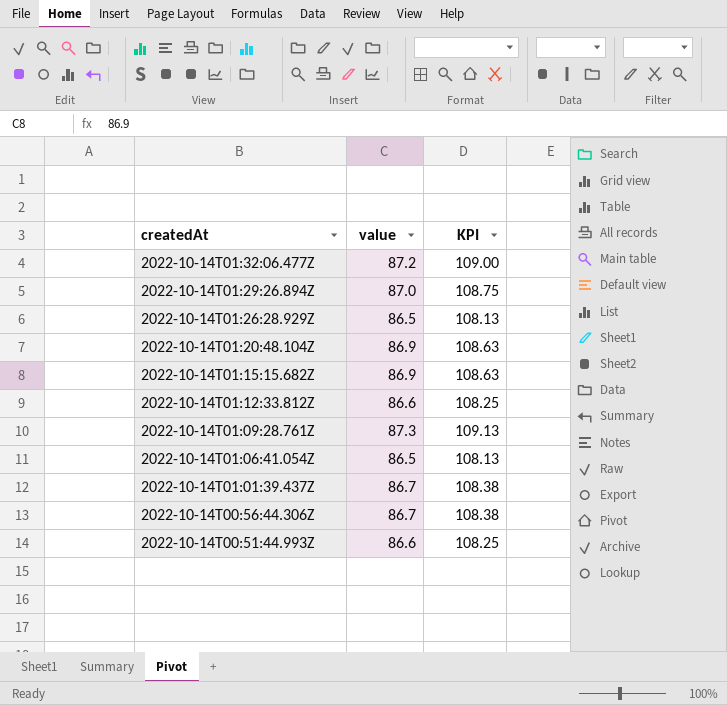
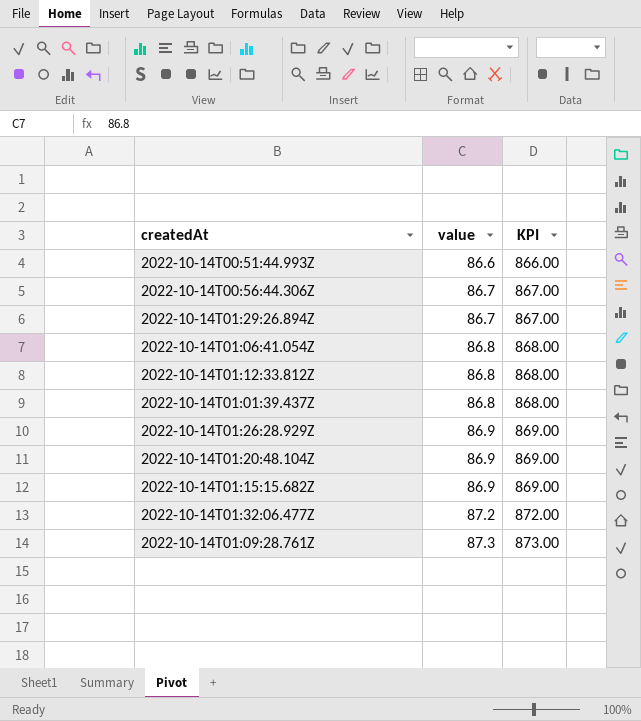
row order: createdAt descending -> value ascending
column KPI | formula: [value] * 1.25 -> [value] * 10
2022-10-14T01:29:26.894Z | value: 87.0 -> 86.7
2022-10-14T01:06:41.054Z | value: 86.5 -> 86.8
2022-10-14T01:12:33.812Z | value: 86.6 -> 86.8
2022-10-14T01:01:39.437Z | value: 86.7 -> 86.8
2022-10-14T01:26:28.929Z | value: 86.5 -> 86.9

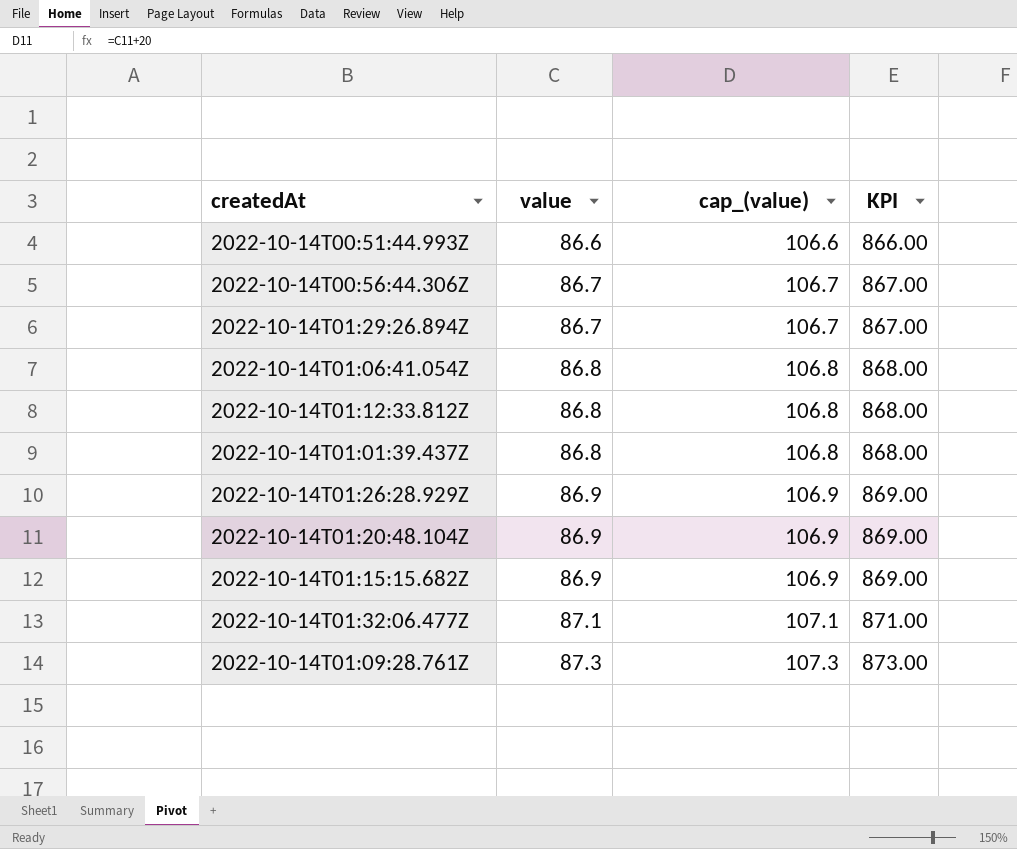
column cap_(value) | formula: none -> [value] + 20
2022-10-14T01:32:06.477Z | value: 87.2 -> 87.1
2022-10-14T01:32:06.477Z | KPI: 872.00 -> 871.00

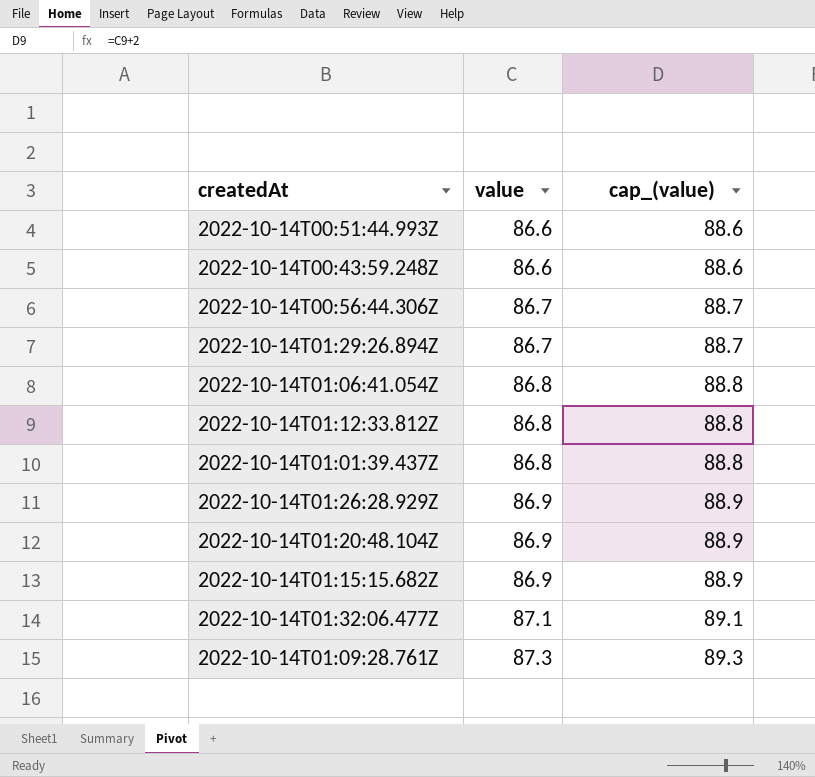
column KPI | formula: [value] * 10 -> none
column cap_(value) | formula: [value] + 20 -> [value] + 2
row 2022-10-14T00:43:59.248Z: none -> 86.6 | 88.6

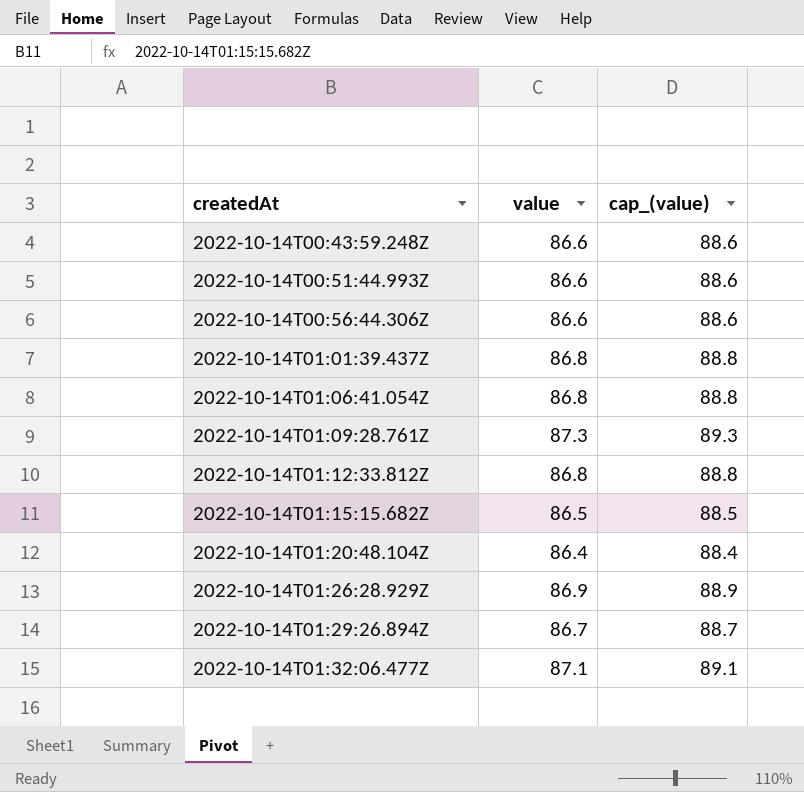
row order: value ascending -> createdAt ascending
2022-10-14T00:56:44.306Z | value: 86.7 -> 86.6
2022-10-14T00:56:44.306Z | cap_(value): 88.7 -> 88.6
2022-10-14T01:15:15.682Z | value: 86.9 -> 86.5
2022-10-14T01:15:15.682Z | cap_(value): 88.9 -> 88.5
2022-10-14T01:20:48.104Z | value: 86.9 -> 86.4
2022-10-14T01:20:48.104Z | cap_(value): 88.9 -> 88.4

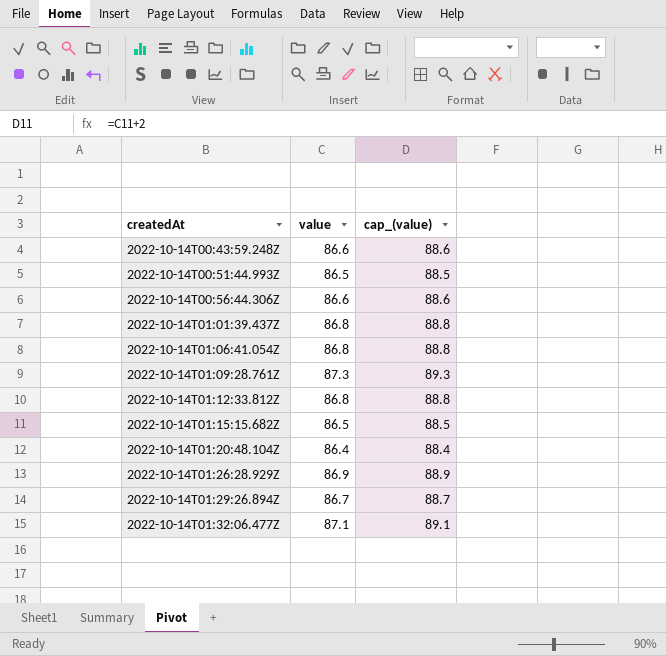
2022-10-14T00:51:44.993Z | value: 86.6 -> 86.5
2022-10-14T00:51:44.993Z | cap_(value): 88.6 -> 88.5

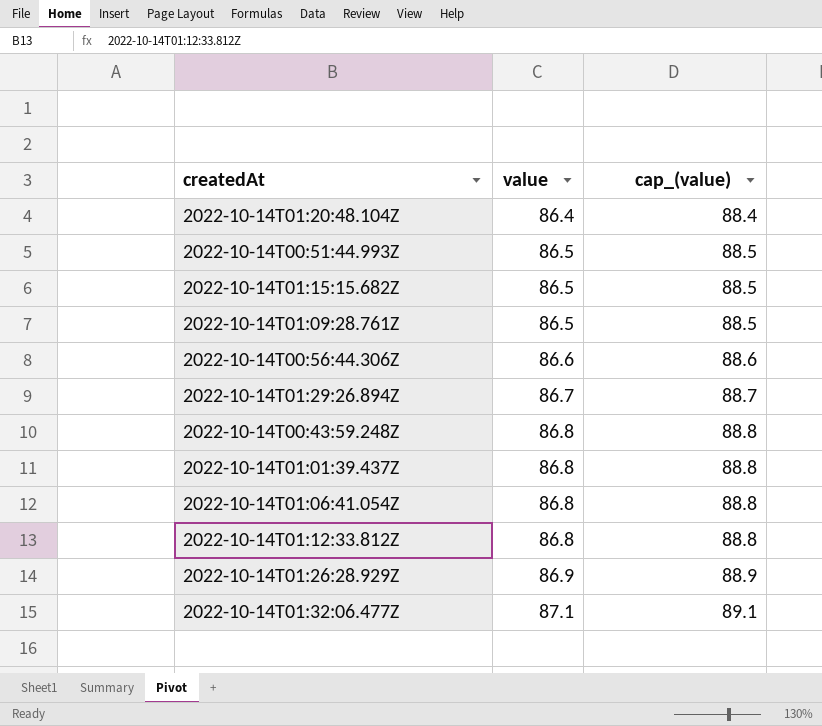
row order: createdAt ascending -> value ascending
2022-10-14T01:09:28.761Z | value: 87.3 -> 86.5
2022-10-14T01:09:28.761Z | cap_(value): 89.3 -> 88.5
2022-10-14T00:43:59.248Z | value: 86.6 -> 86.8
2022-10-14T00:43:59.248Z | cap_(value): 88.6 -> 88.8

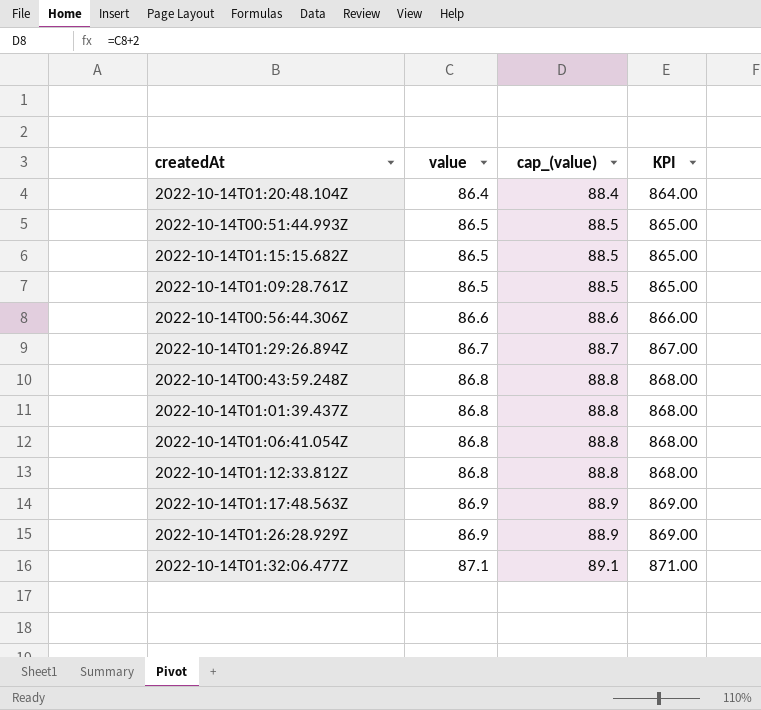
column KPI | formula: none -> [value] * 10
row 2022-10-14T01:17:48.563Z: none -> 86.9 | 88.9 | 869.00

